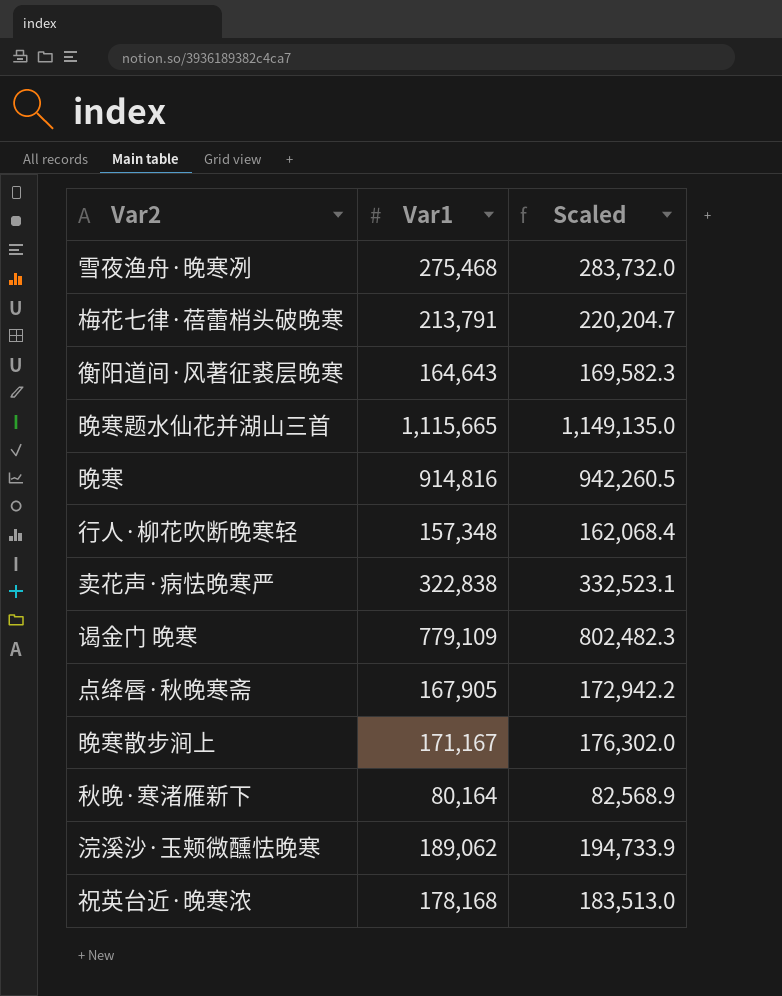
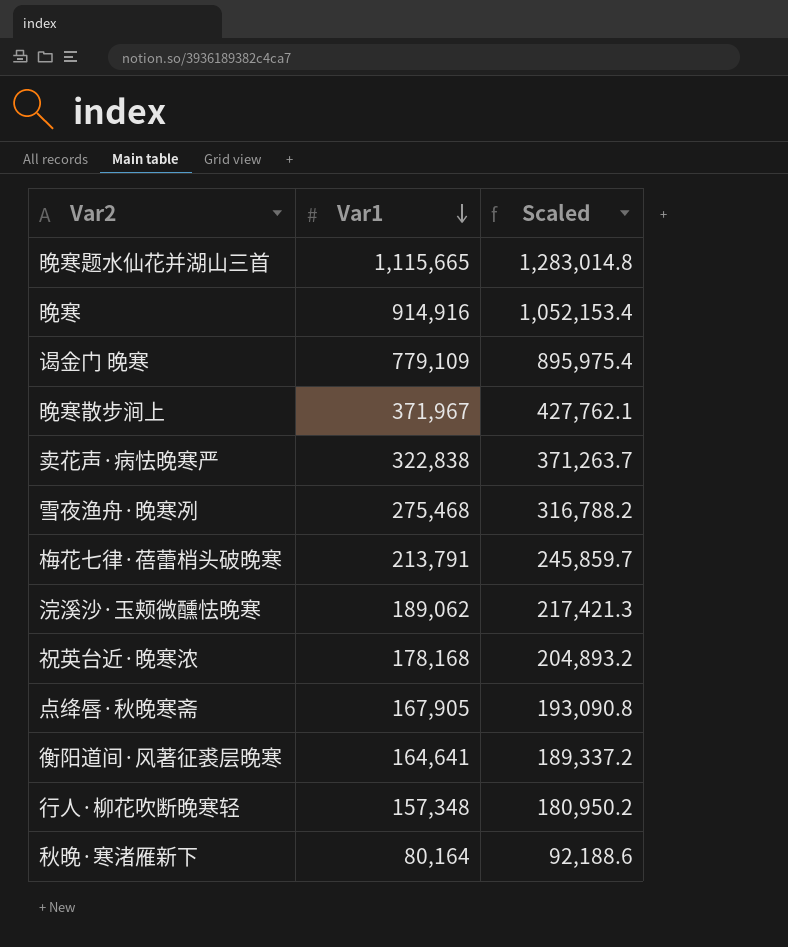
row order: none -> Var1 descending
column Scaled | formula: [Var1] * 1.03 -> [Var1] * 1.15
晚寒 | Var1: 914,816 -> 914,916
晚寒散步涧上 | Var1: 171,167 -> 371,967
衡阳道间·风著征裘层晚寒 | Var1: 164,643 -> 164,641

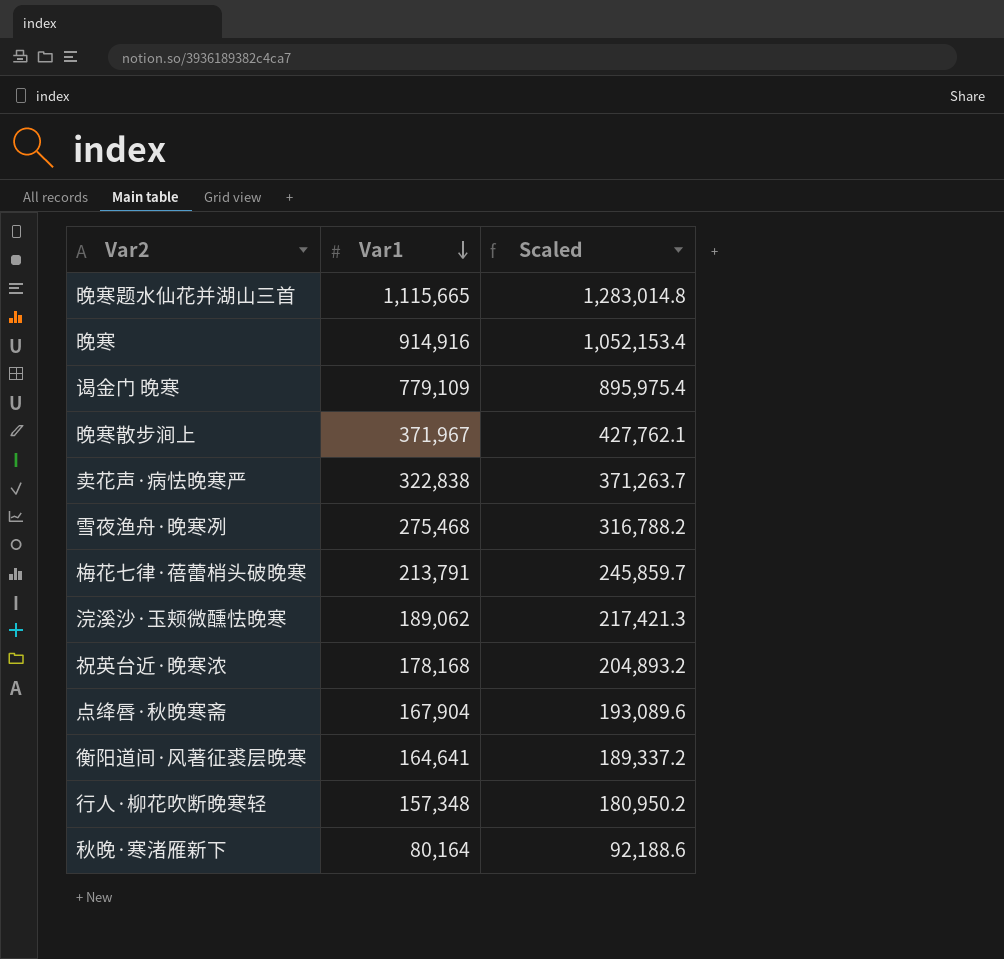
点绛唇·秋晚寒斋 | Var1: 167,905 -> 167,904
点绛唇·秋晚寒斋 | Scaled: 193,090.8 -> 193,089.6

